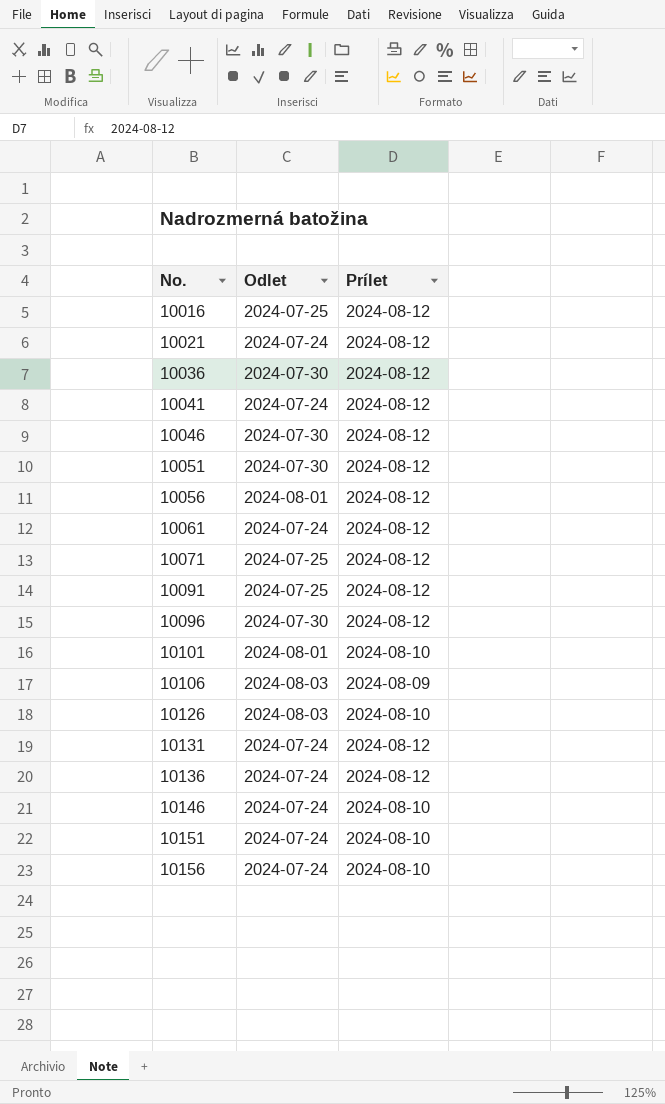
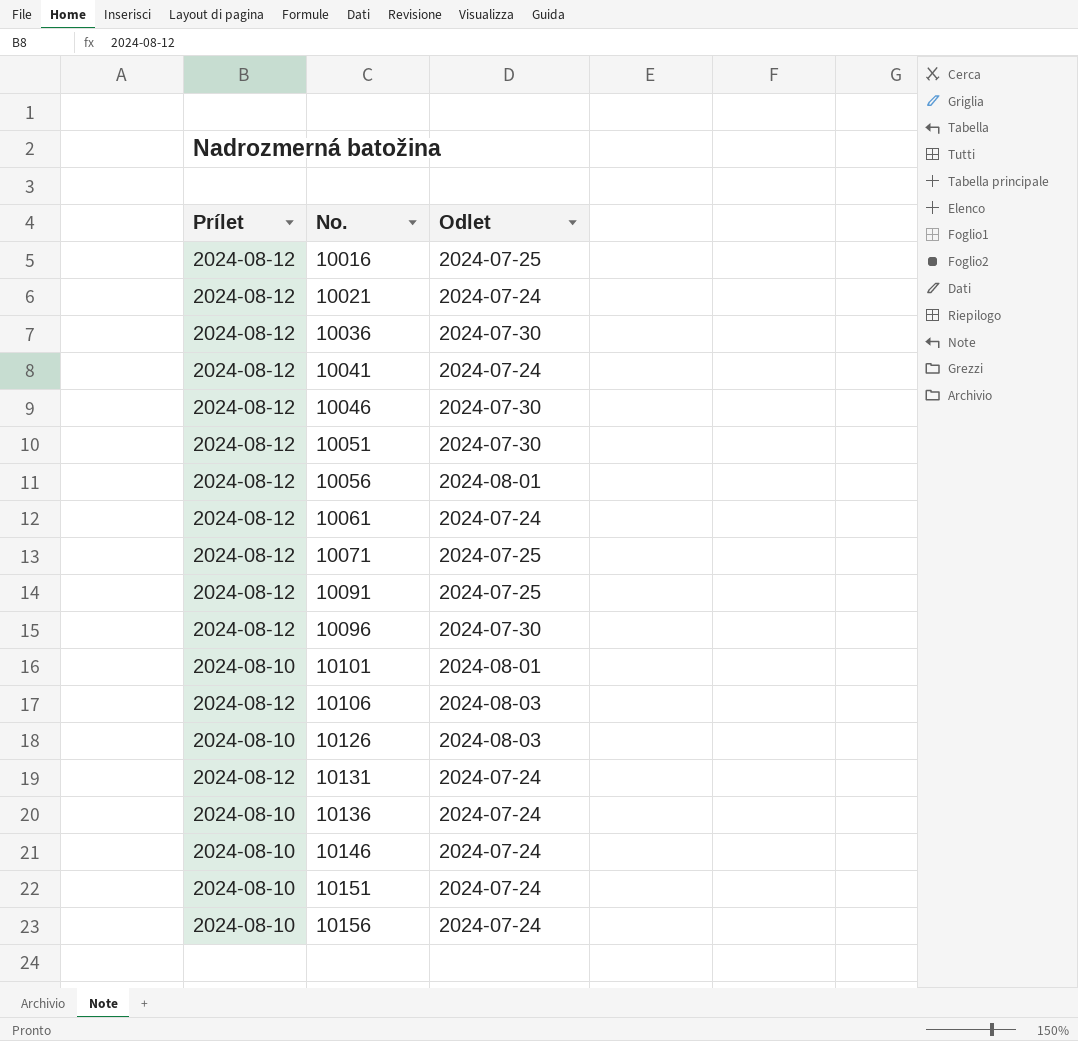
column Prílet | position: 3 -> 1
10106 | Prílet: 2024-08-09 -> 2024-08-12
10136 | Prílet: 2024-08-12 -> 2024-08-10

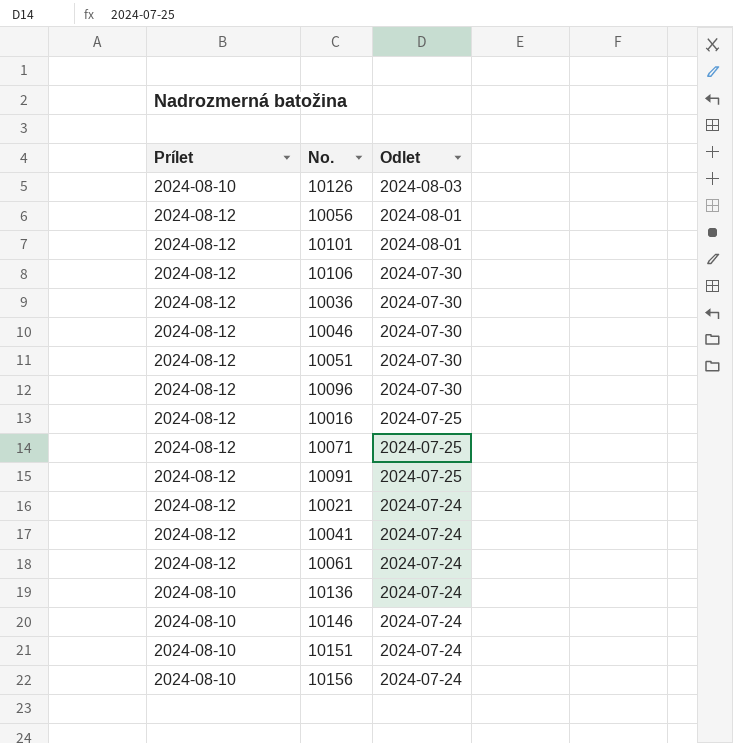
row order: No. ascending -> Odlet descending
row 10131: 2024-08-12 | 2024-07-24 -> none
10101 | Prílet: 2024-08-10 -> 2024-08-12
10106 | Odlet: 2024-08-03 -> 2024-07-30

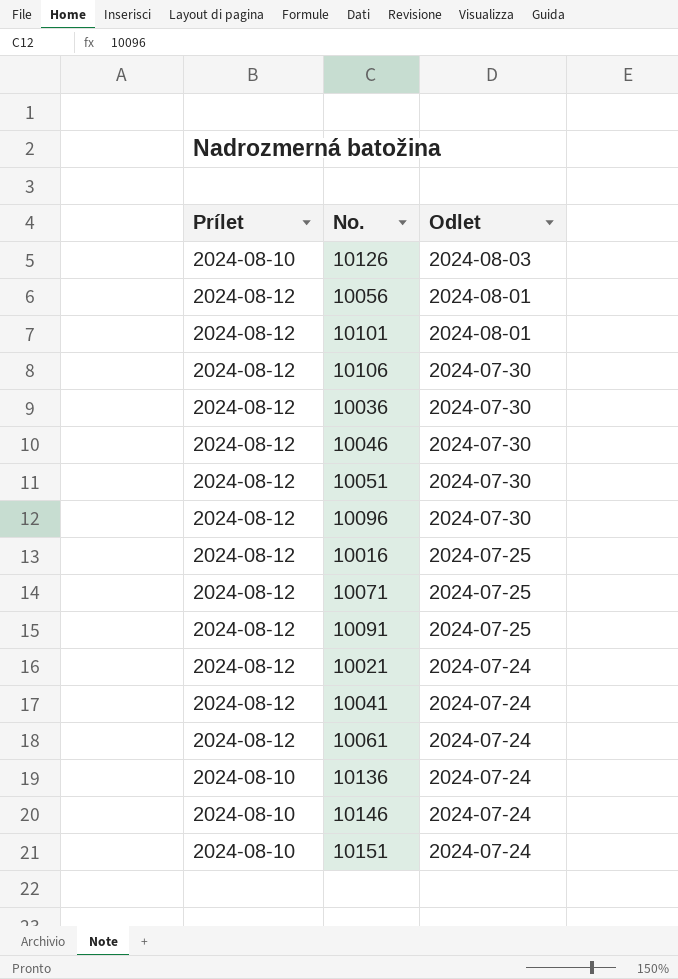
row 10156: 2024-08-10 | 2024-07-24 -> none

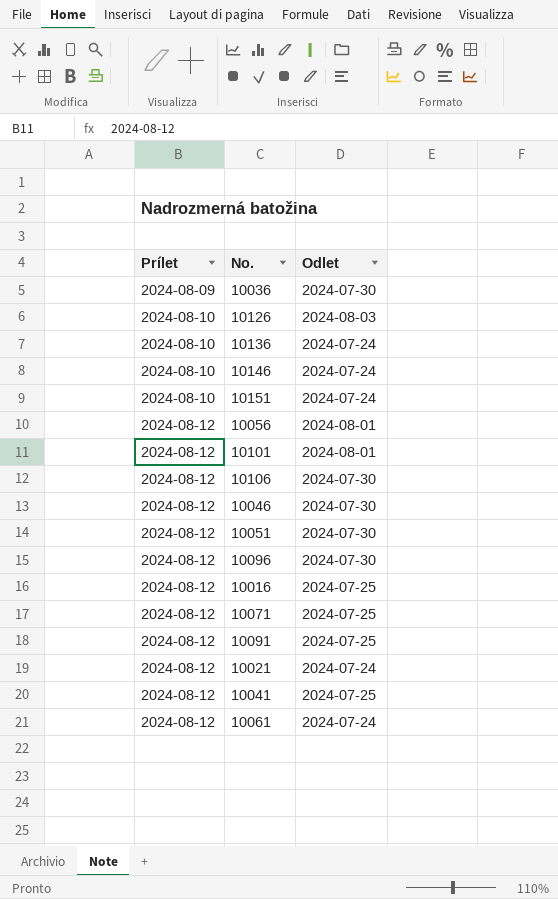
row order: Odlet descending -> Prílet ascending
10036 | Prílet: 2024-08-12 -> 2024-08-09
10041 | Odlet: 2024-07-24 -> 2024-07-25

